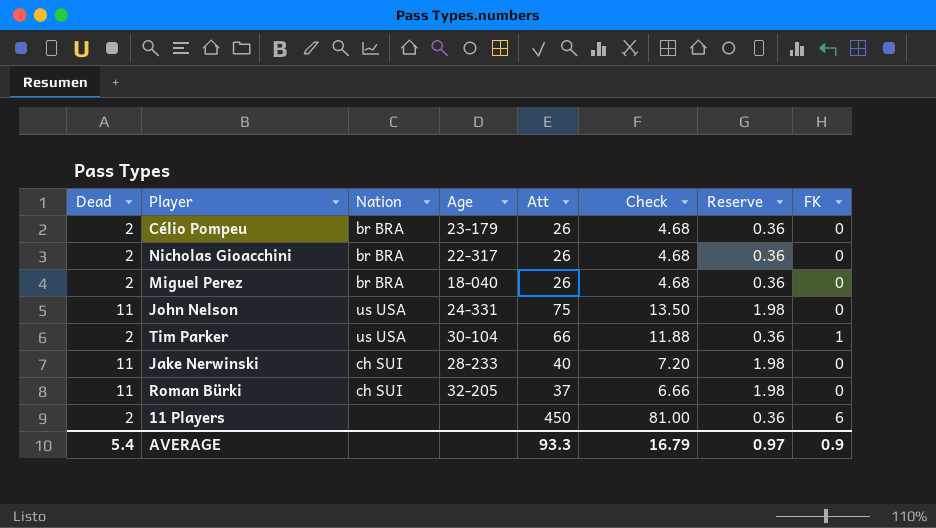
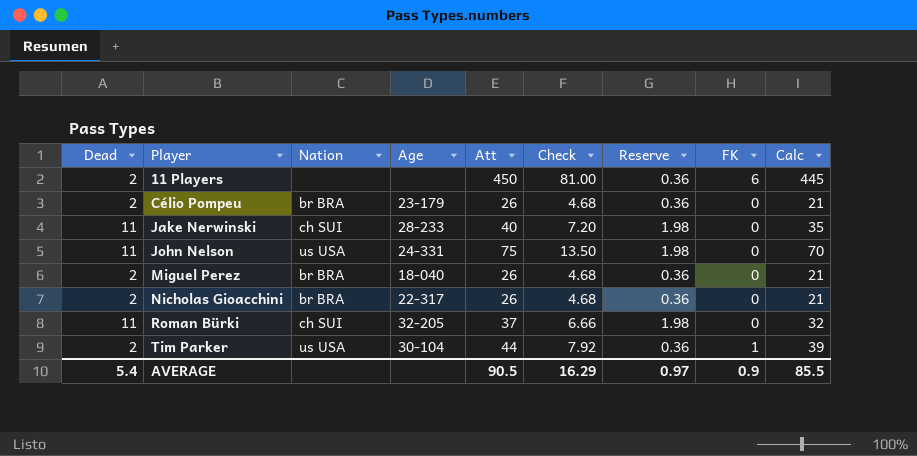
row order: none -> Player ascending
column Calc | formula: none -> [Att] - 5
Tim Parker | Att: 66 -> 44
Tim Parker | Check: 11.88 -> 7.92
AVERAGE | Att: 93.3 -> 90.5
AVERAGE | Check: 16.79 -> 16.29

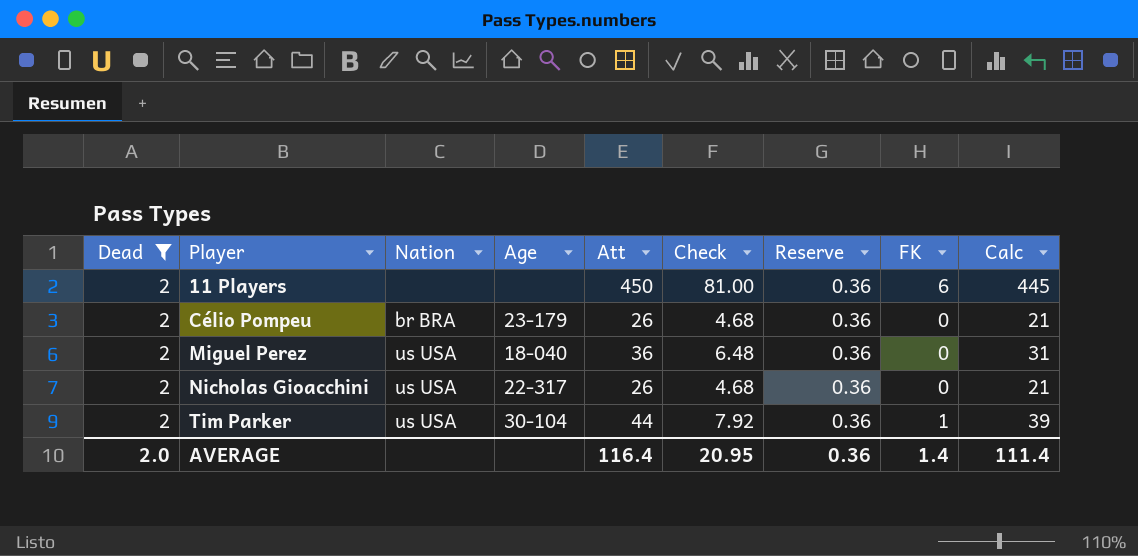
filter: none -> Dead = 2
Miguel Perez | Nation: br BRA -> us USA
Miguel Perez | Att: 26 -> 36
Miguel Perez | Check: 4.68 -> 6.48
Miguel Perez | Calc: 21 -> 31
Nicholas Gioacchini | Nation: br BRA -> us USA
AVERAGE | Dead: 5.4 -> 2.0
AVERAGE | Att: 90.5 -> 116.4
AVERAGE | Check: 16.29 -> 20.95
AVERAGE | Reserve: 0.97 -> 0.36
AVERAGE | FK: 0.9 -> 1.4
AVERAGE | Calc: 85.5 -> 111.4

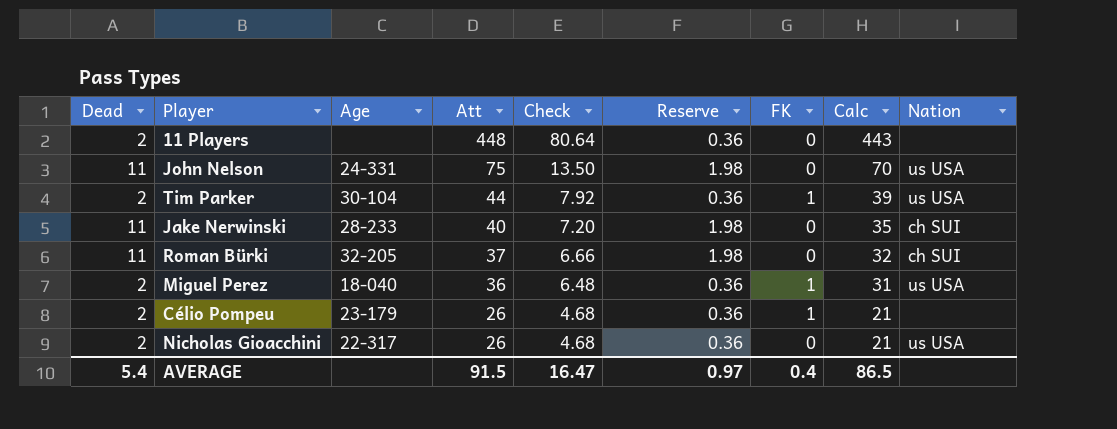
filter: Dead = 2 -> none
row order: Player ascending -> Att descending
column Nation | position: 3 -> 9
11 Players | Att: 450 -> 448
11 Players | Check: 81.00 -> 80.64
11 Players | FK: 6 -> 0
11 Players | Calc: 445 -> 443
Miguel Perez | FK: 0 -> 1
Célio Pompeu | FK: 0 -> 1
Célio Pompeu | Nation: br BRA -> none
AVERAGE | Dead: 2.0 -> 5.4
AVERAGE | Att: 116.4 -> 91.5
AVERAGE | Check: 20.95 -> 16.47
AVERAGE | Reserve: 0.36 -> 0.97
AVERAGE | FK: 1.4 -> 0.4
AVERAGE | Calc: 111.4 -> 86.5

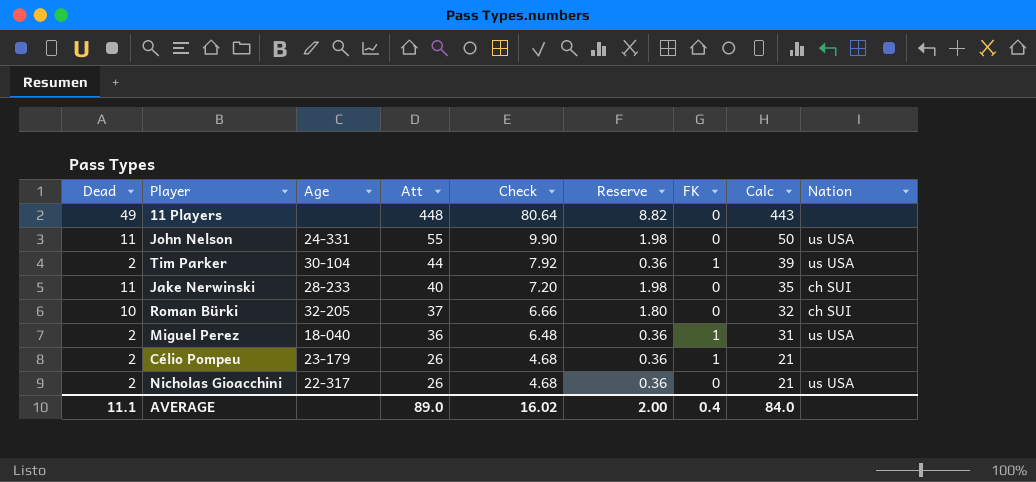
11 Players | Dead: 2 -> 49
11 Players | Reserve: 0.36 -> 8.82
John Nelson | Att: 75 -> 55
John Nelson | Check: 13.50 -> 9.90
John Nelson | Calc: 70 -> 50
Roman Bürki | Dead: 11 -> 10
Roman Bürki | Reserve: 1.98 -> 1.80
AVERAGE | Dead: 5.4 -> 11.1
AVERAGE | Att: 91.5 -> 89.0
AVERAGE | Check: 16.47 -> 16.02
AVERAGE | Reserve: 0.97 -> 2.00
AVERAGE | Calc: 86.5 -> 84.0

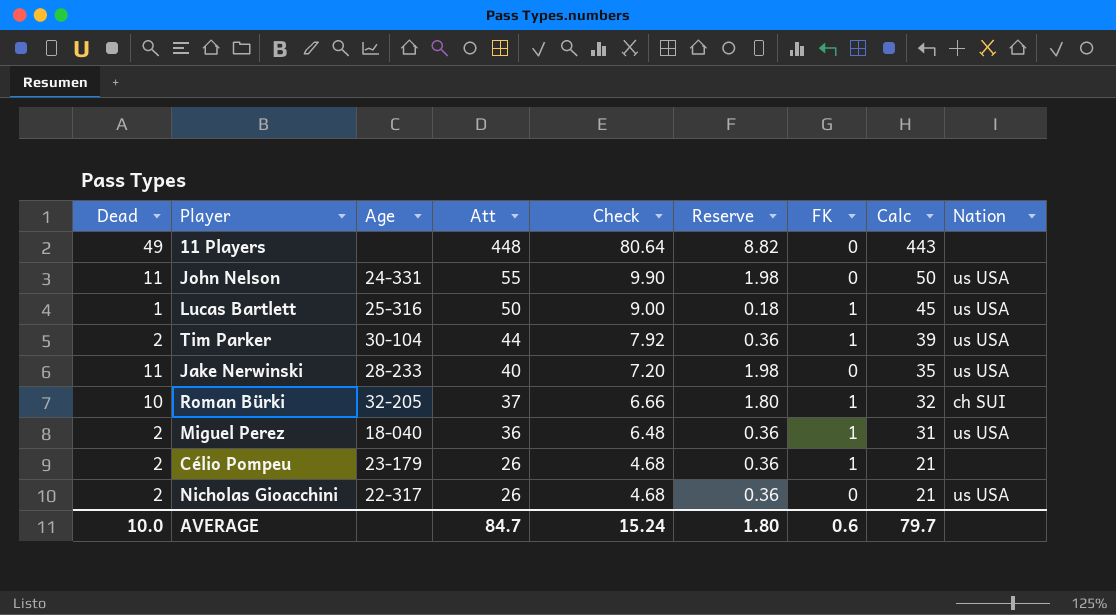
row Lucas Bartlett: none -> 1 | 25-316 | 50 | 9.00 | 0.18 | 1 | 45 | us USA
Jake Nerwinski | Nation: ch SUI -> us USA
Roman Bürki | FK: 0 -> 1
AVERAGE | Dead: 11.1 -> 10.0
AVERAGE | Att: 89.0 -> 84.7
AVERAGE | Check: 16.02 -> 15.24
AVERAGE | Reserve: 2.00 -> 1.80
AVERAGE | FK: 0.4 -> 0.6
AVERAGE | Calc: 84.0 -> 79.7

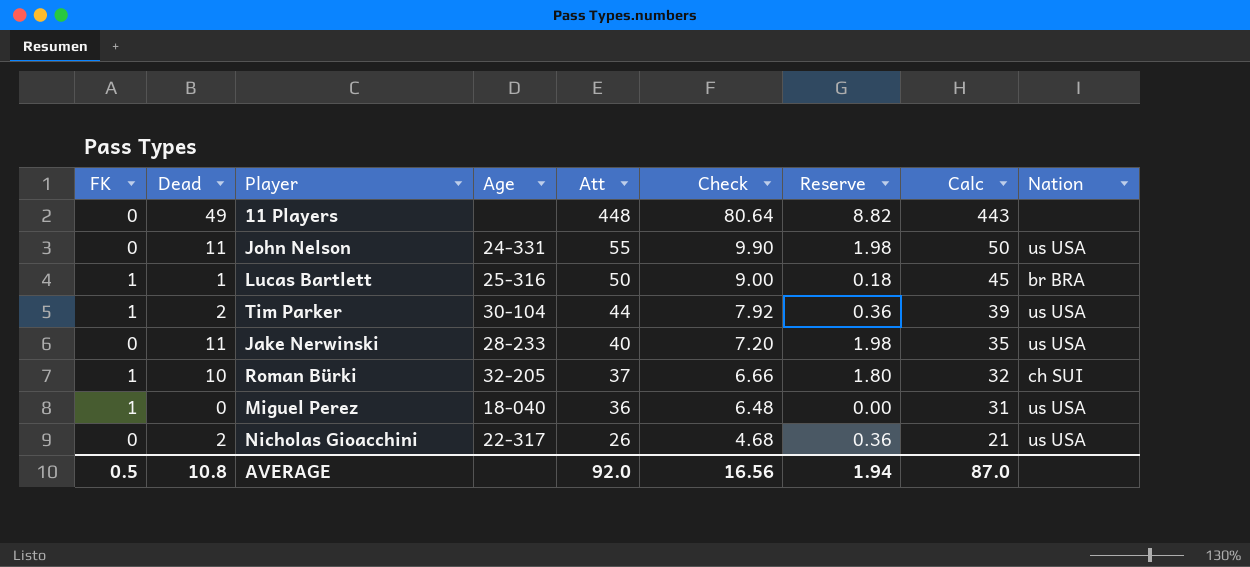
column FK | position: 7 -> 1
row Célio Pompeu: 2 | 23-179 | 26 | 4.68 | 0.36 | 1 | 21 | none -> none
Lucas Bartlett | Nation: us USA -> br BRA
Miguel Perez | Dead: 2 -> 0
Miguel Perez | Reserve: 0.36 -> 0.00
AVERAGE | FK: 0.6 -> 0.5
AVERAGE | Dead: 10.0 -> 10.8
AVERAGE | Att: 84.7 -> 92.0
AVERAGE | Check: 15.24 -> 16.56
AVERAGE | Reserve: 1.80 -> 1.94
AVERAGE | Calc: 79.7 -> 87.0

